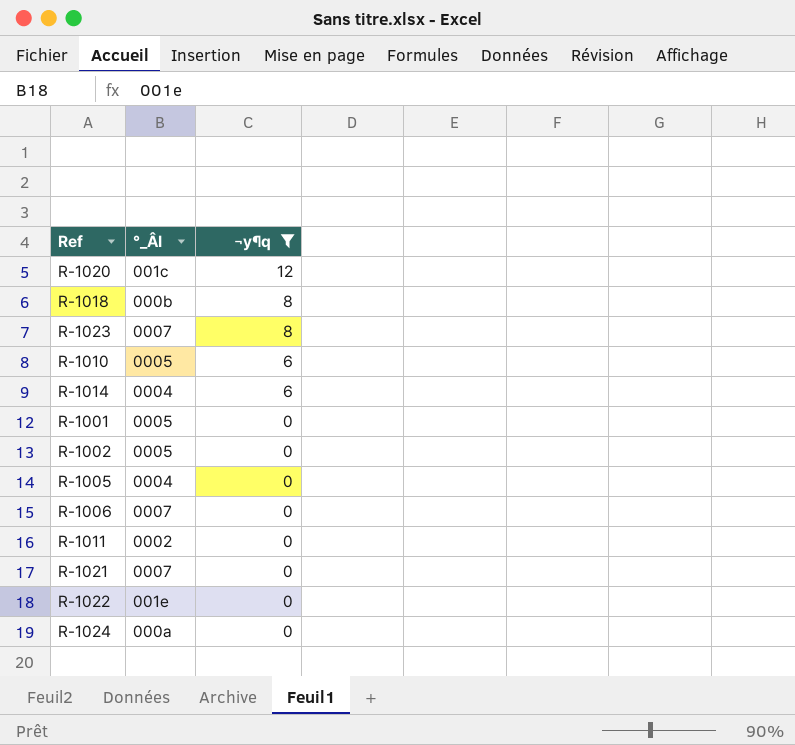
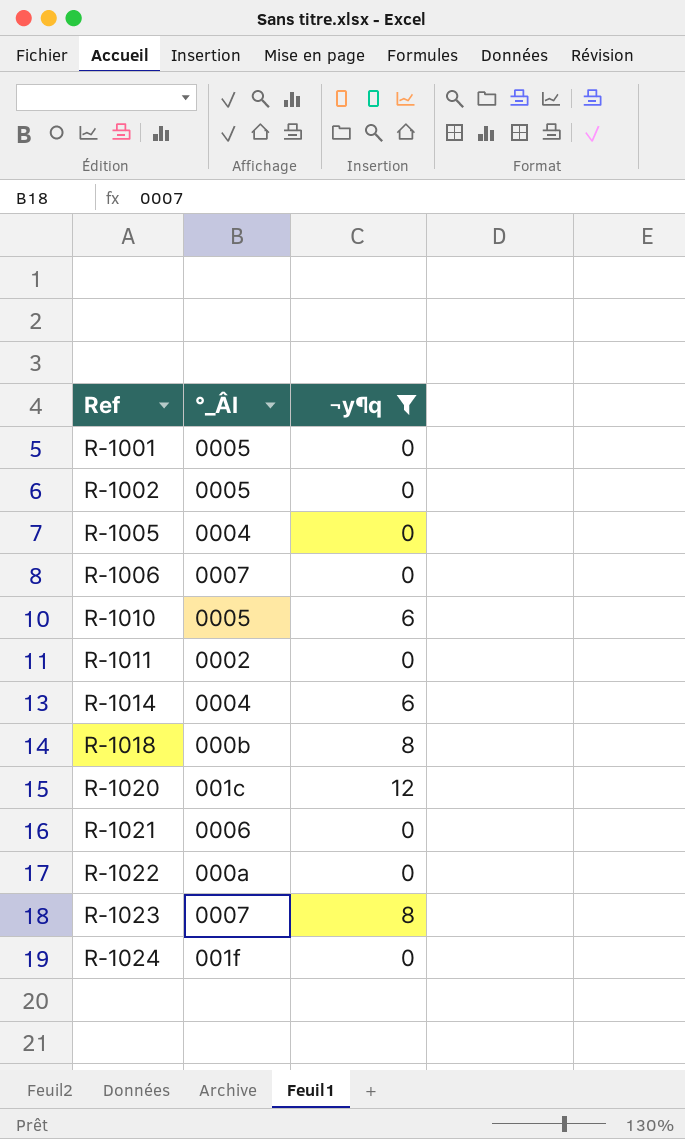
row order: ¬y¶q descending -> Ref ascending
R-1021 | °_ÂI: 0007 -> 0006
R-1022 | °_ÂI: 001e -> 000a
R-1024 | °_ÂI: 000a -> 001f

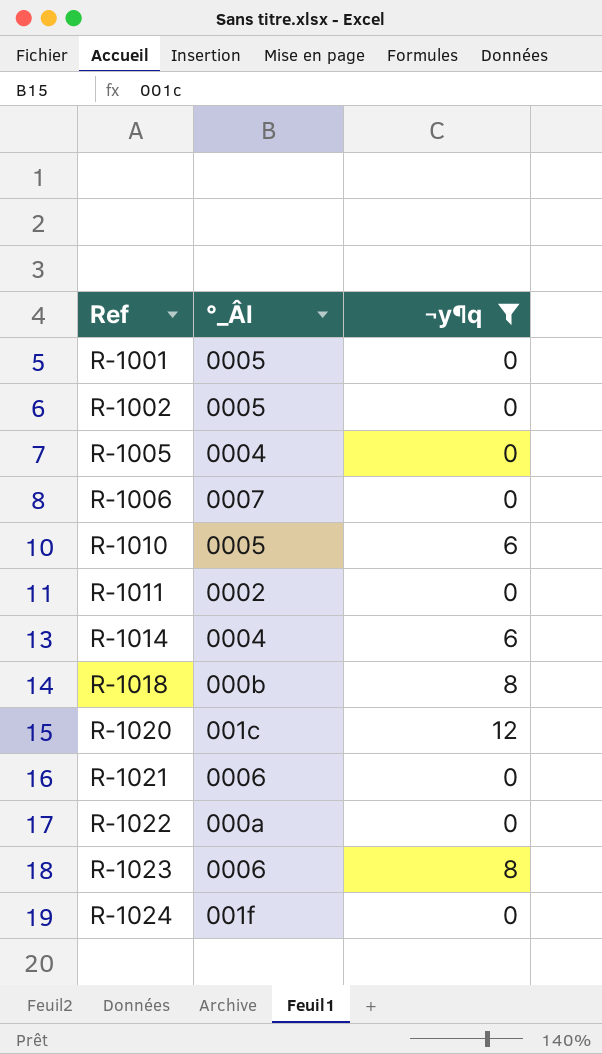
R-1023 | °_ÂI: 0007 -> 0006

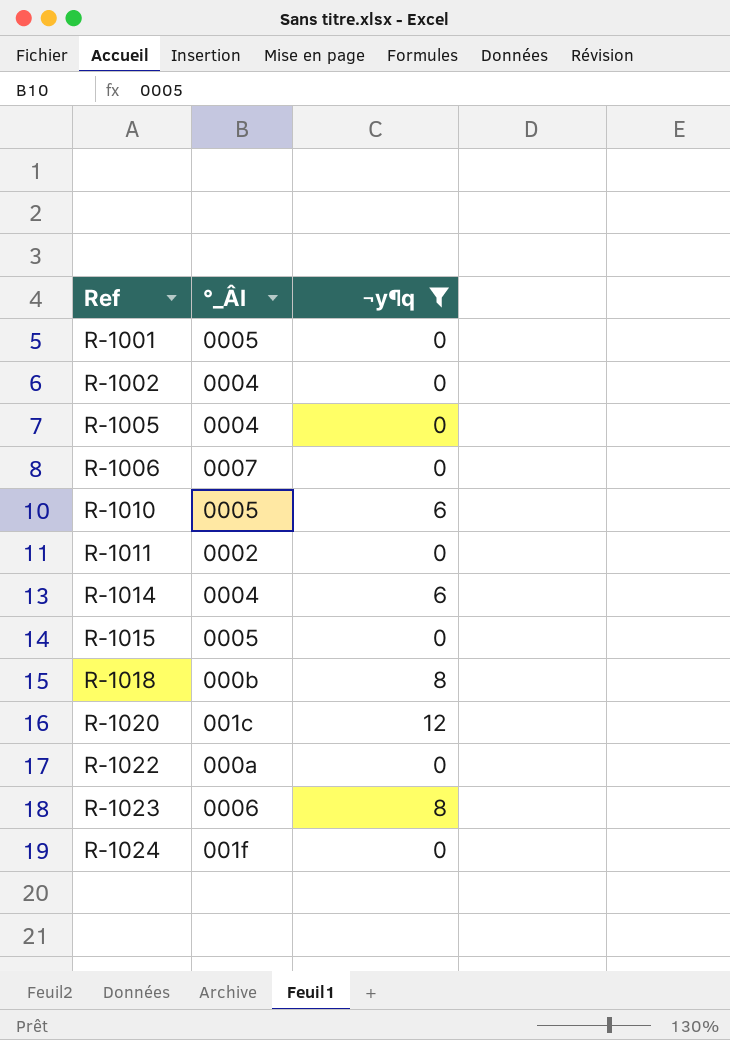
row R-1021: 0006 | 0 -> none
R-1002 | °_ÂI: 0005 -> 0004
row R-1015: none -> 0005 | 0

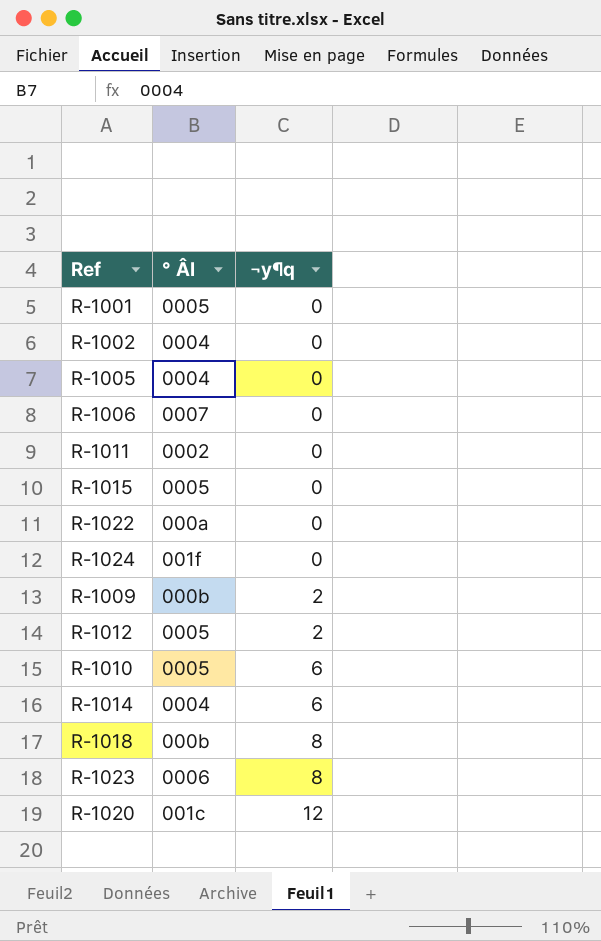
filter: ¬y¶q != 2 -> none
row order: Ref ascending -> ¬y¶q ascending
column name: °_ÂI -> ° ÂI

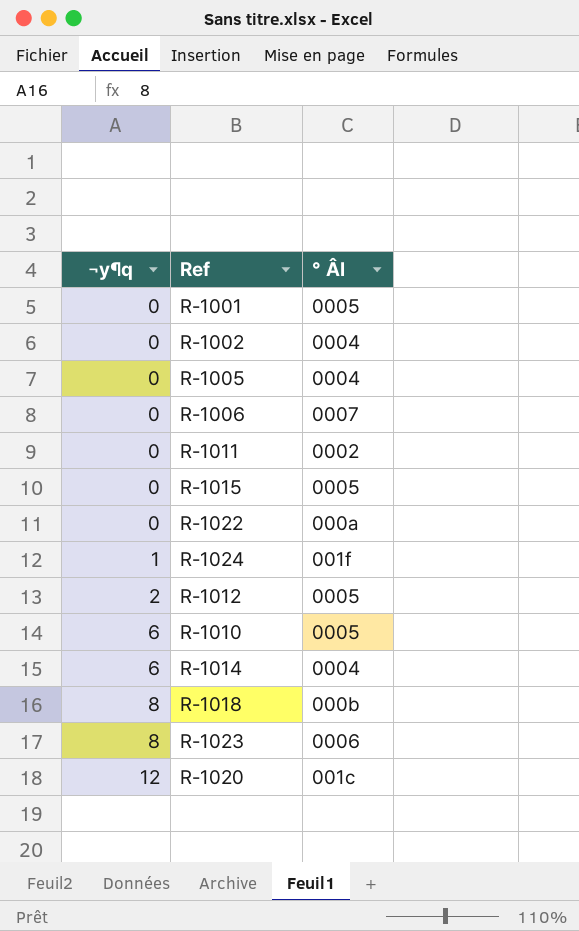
column ¬y¶q | position: 3 -> 1
row R-1009: 000b | 2 -> none
R-1024 | ¬y¶q: 0 -> 1

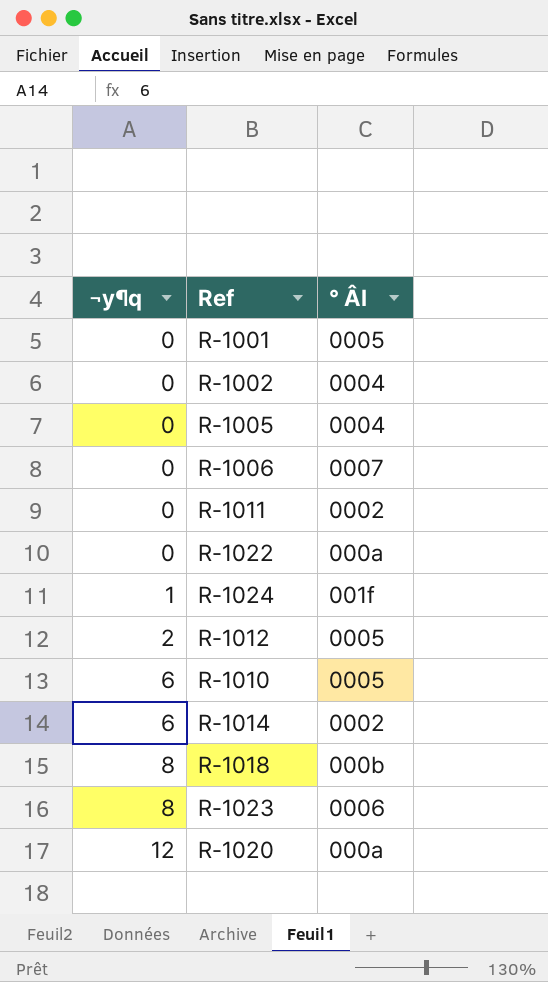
row R-1015: 0 | 0005 -> none
R-1014 | ° ÂI: 0004 -> 0002
R-1020 | ° ÂI: 001c -> 000a

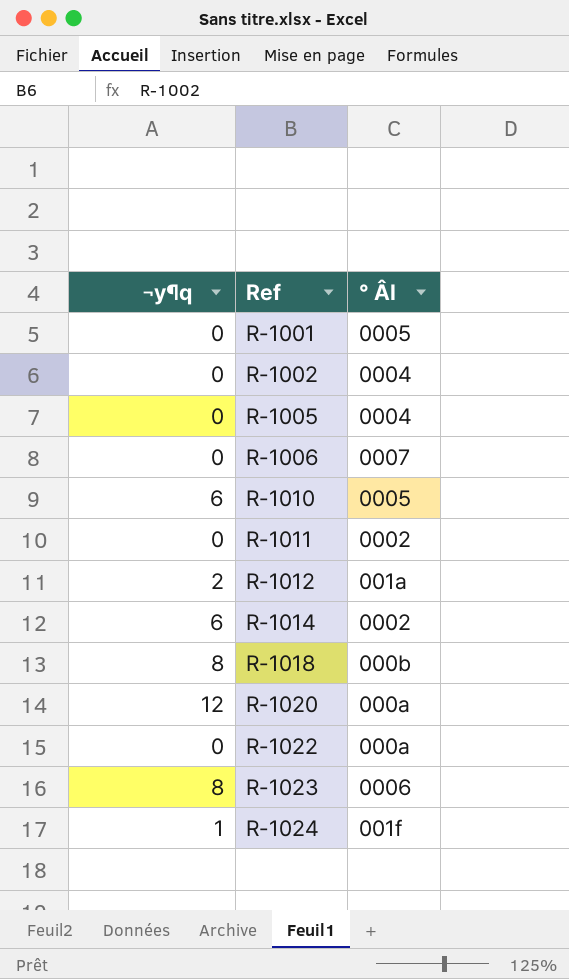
row order: ¬y¶q ascending -> Ref ascending
R-1012 | ° ÂI: 0005 -> 001a

